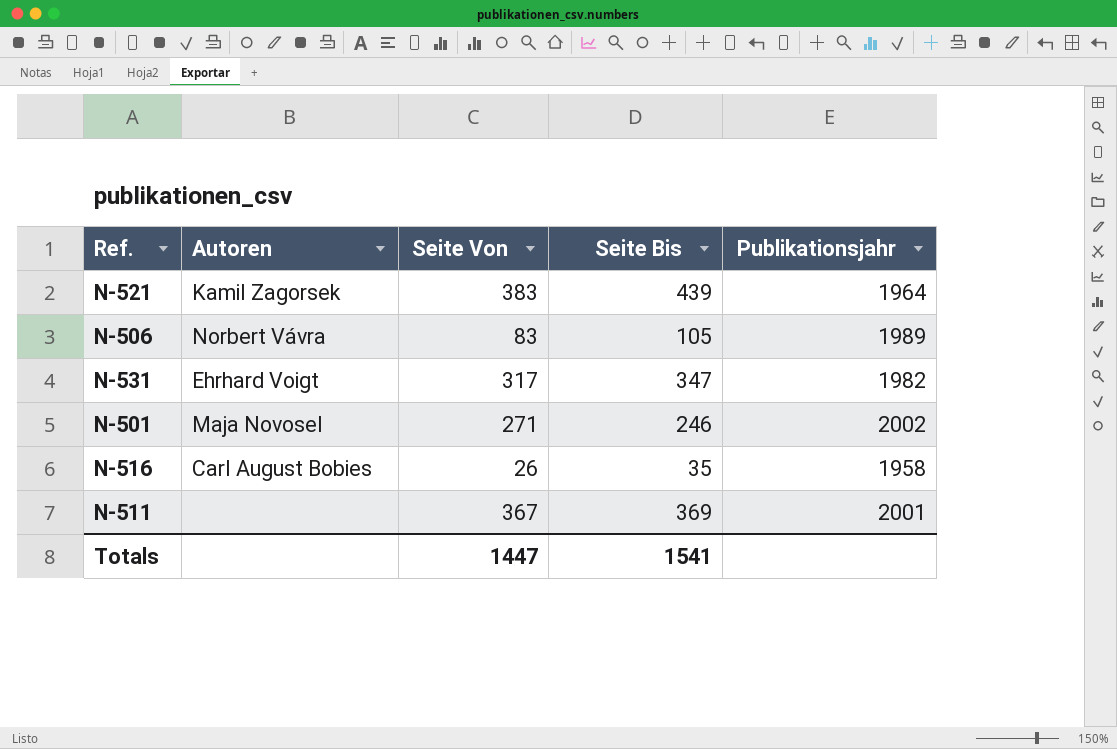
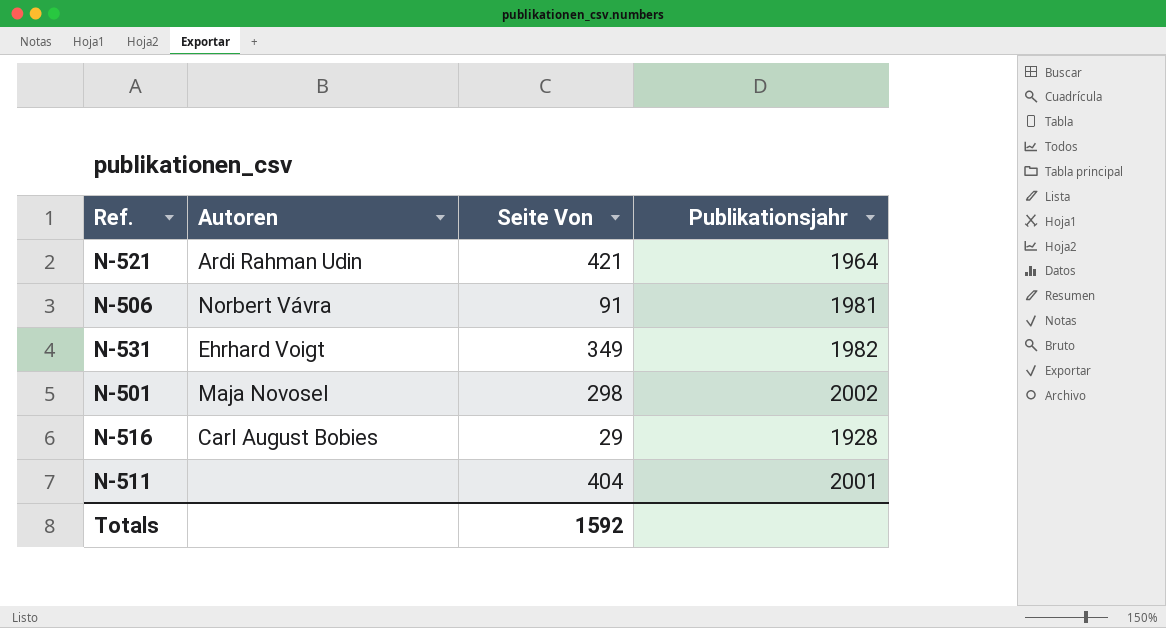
column Seite Bis | position: 4 -> none
N-521 | Autoren: Kamil Zagorsek -> Ardi Rahman Udin
N-521 | Seite Von: 383 -> 421
N-506 | Seite Von: 83 -> 91
N-506 | Publikationsjahr: 1989 -> 1981
N-531 | Seite Von: 317 -> 349
N-501 | Seite Von: 271 -> 298
N-516 | Seite Von: 26 -> 29
N-516 | Publikationsjahr: 1958 -> 1928
N-511 | Seite Von: 367 -> 404
Totals | Seite Von: 1447 -> 1592

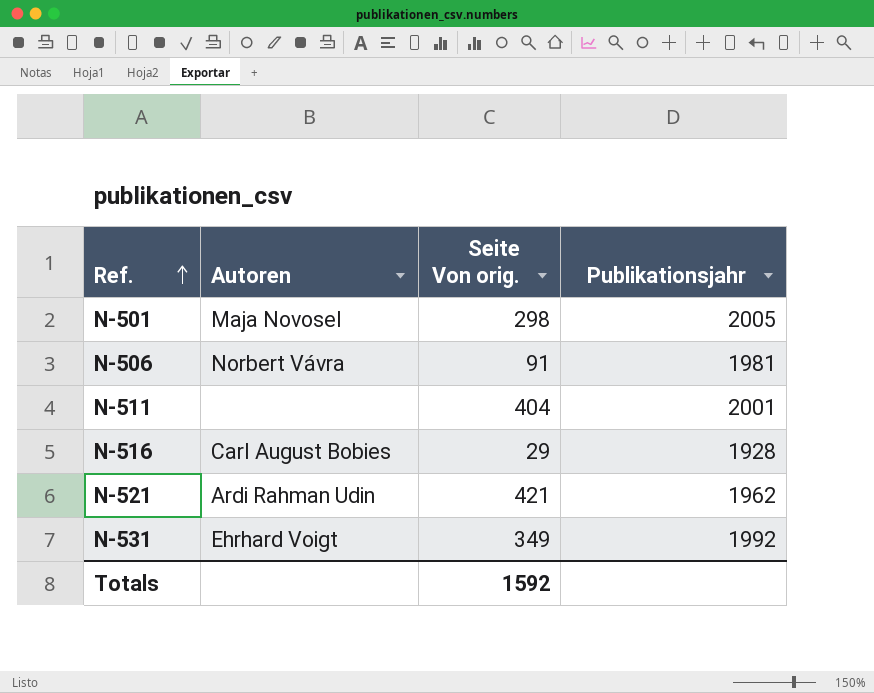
row order: none -> Ref. ascending
column name: Seite Von -> Seite Von orig.
N-501 | Publikationsjahr: 2002 -> 2005
N-521 | Publikationsjahr: 1964 -> 1962
N-531 | Publikationsjahr: 1982 -> 1992

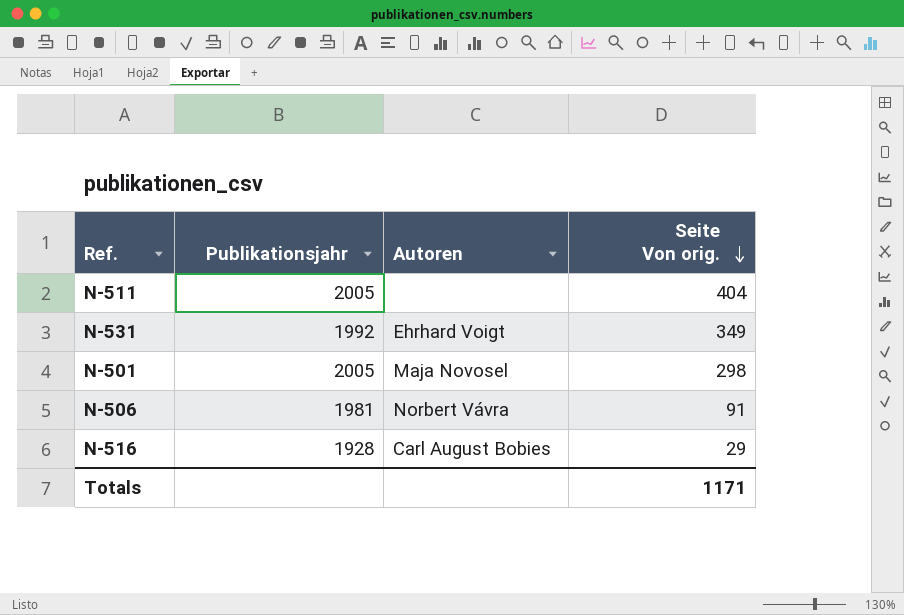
row order: Ref. ascending -> Seite Von orig. descending
column Publikationsjahr | position: 4 -> 2
row N-521: Ardi Rahman Udin | 421 | 1962 -> none
N-511 | Publikationsjahr: 2001 -> 2005
Totals | Seite Von orig.: 1592 -> 1171

